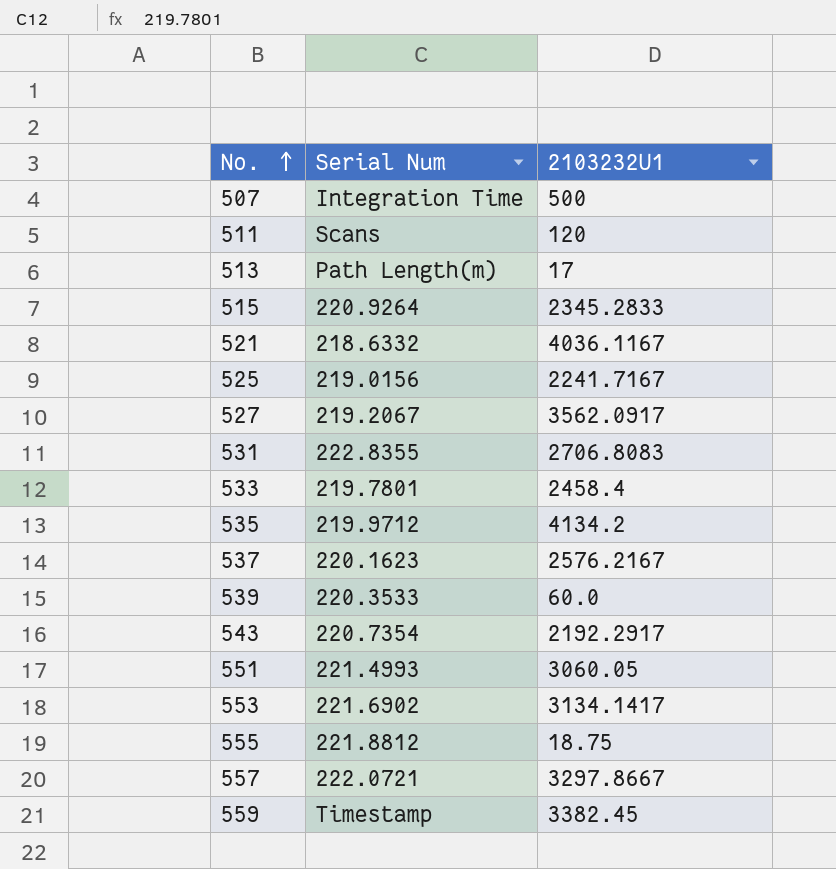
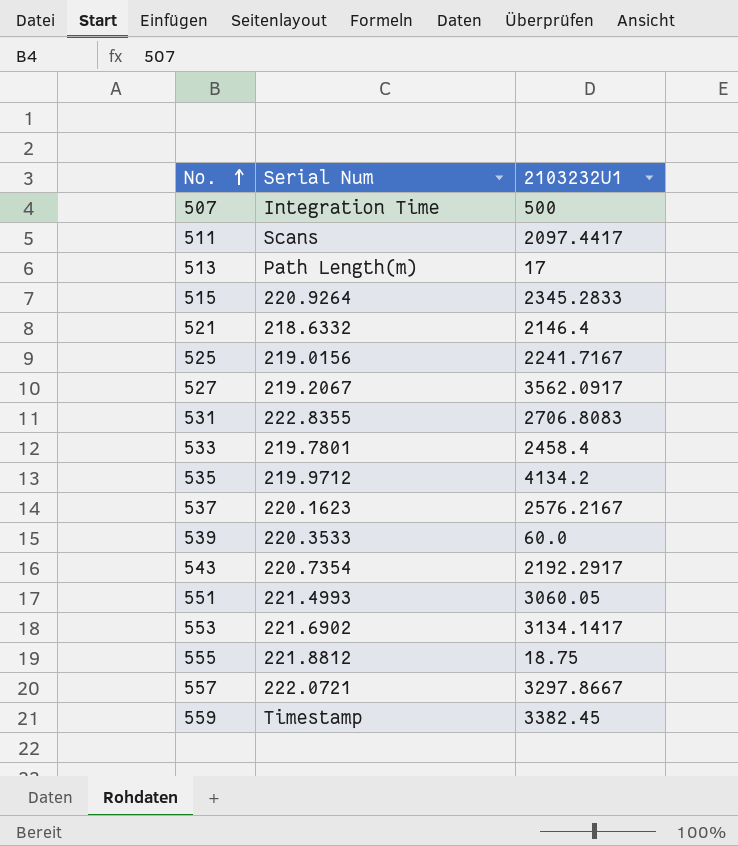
511 | 2103232U1: 120 -> 2097.4417
521 | 2103232U1: 4036.1167 -> 2146.4

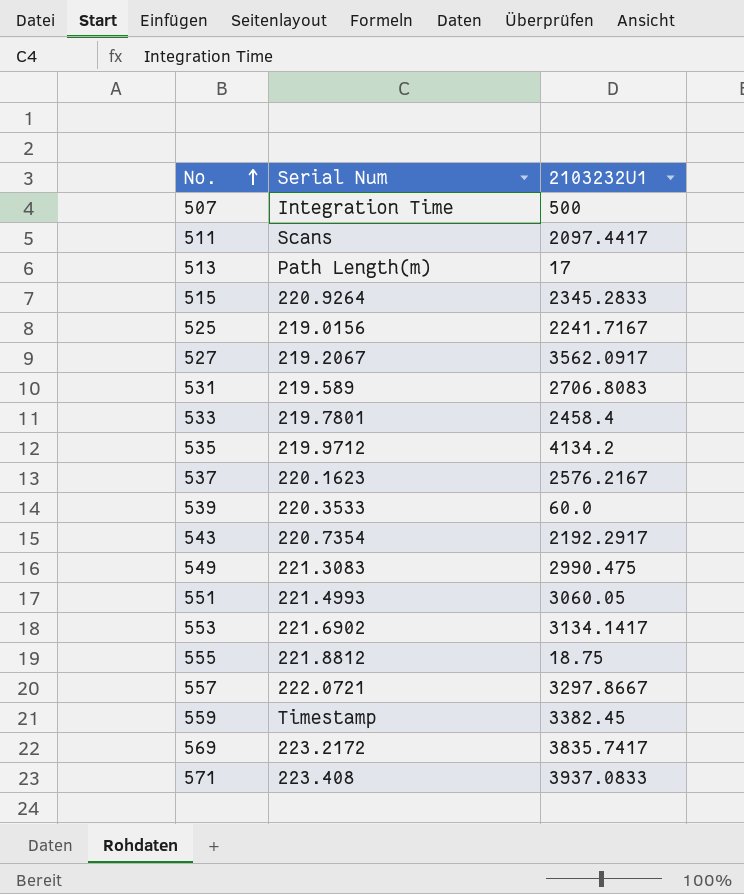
row 521: 218.6332 | 2146.4 -> none
531 | Serial Num: 222.8355 -> 219.589
row 549: none -> 221.3083 | 2990.475
row 569: none -> 223.2172 | 3835.7417
row 571: none -> 223.408 | 3937.0833

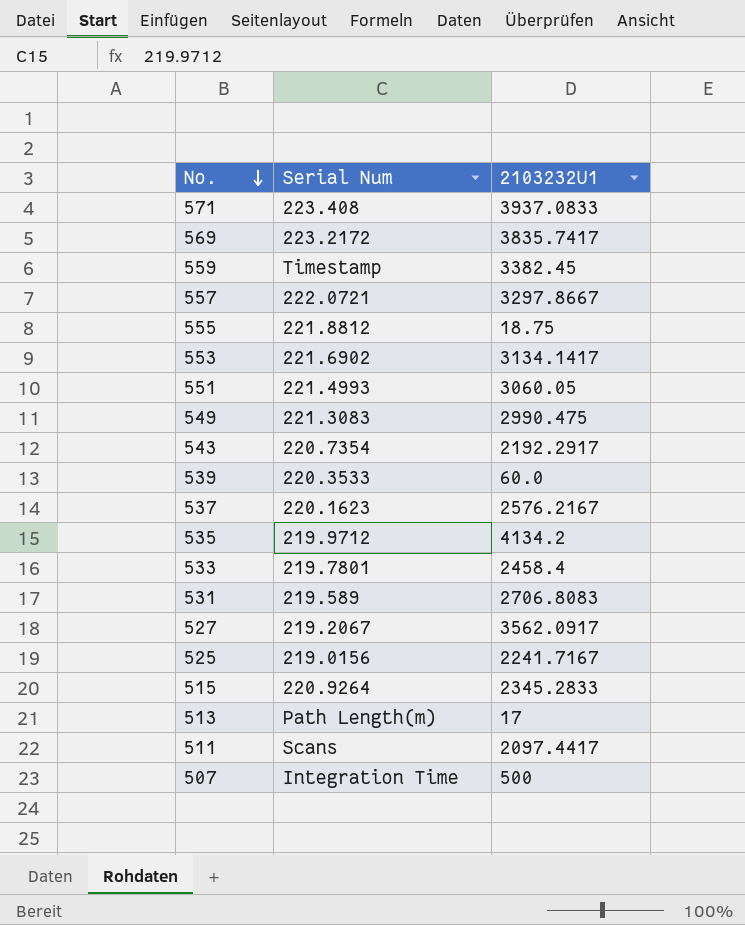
row order: No. ascending -> No. descending

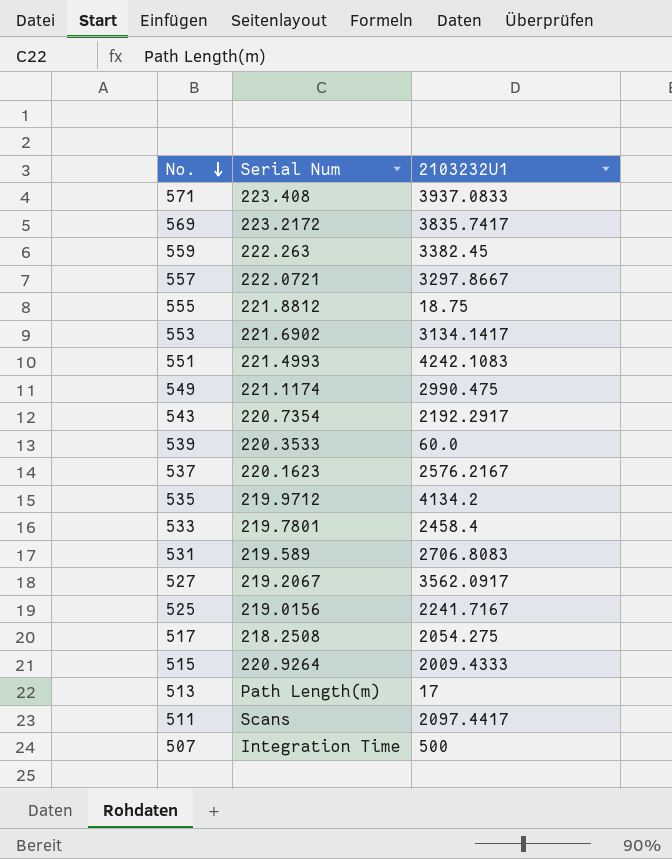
559 | Serial Num: Timestamp -> 222.263
551 | 2103232U1: 3060.05 -> 4242.1083
549 | Serial Num: 221.3083 -> 221.1174
row 517: none -> 218.2508 | 2054.275
515 | 2103232U1: 2345.2833 -> 2009.4333

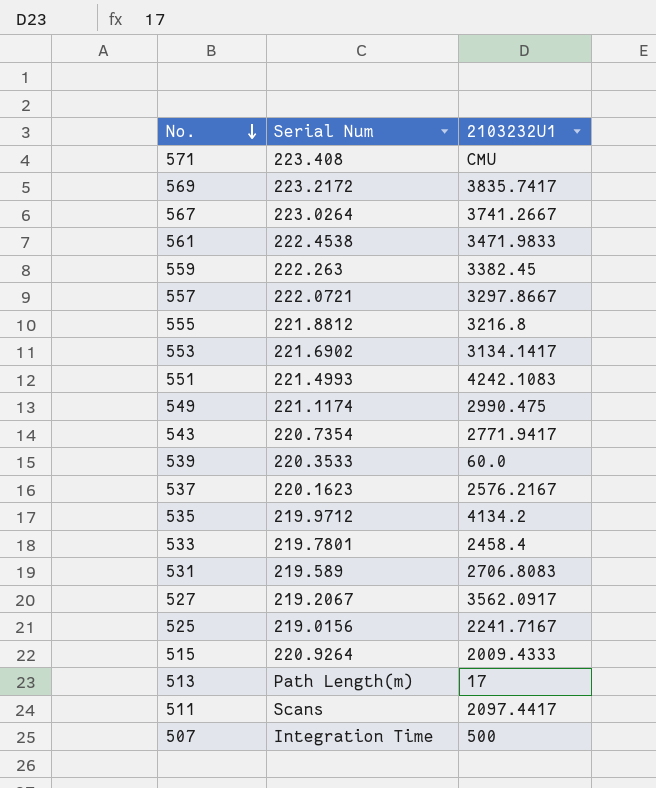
row 517: 218.2508 | 2054.275 -> none
571 | 2103232U1: 3937.0833 -> CMU
row 567: none -> 223.0264 | 3741.2667
row 561: none -> 222.4538 | 3471.9833
555 | 2103232U1: 18.75 -> 3216.8
543 | 2103232U1: 2192.2917 -> 2771.9417

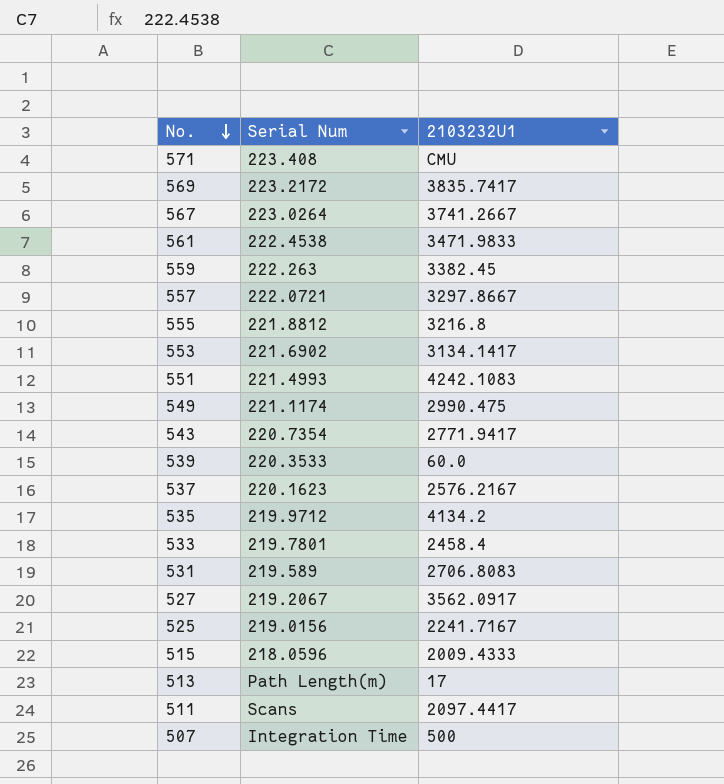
515 | Serial Num: 220.9264 -> 218.0596

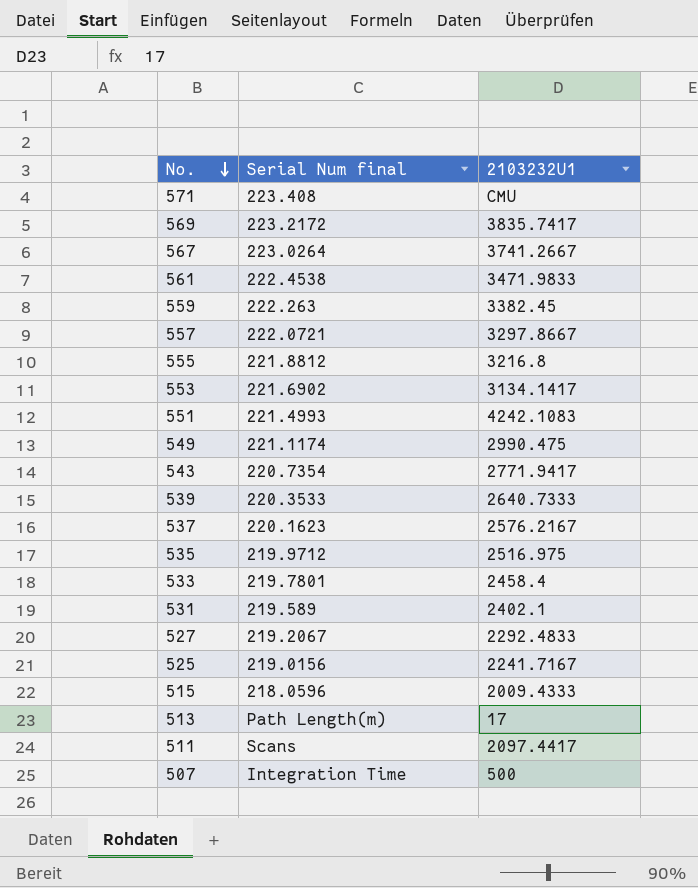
column name: Serial Num -> Serial Num final
539 | 2103232U1: 60.0 -> 2640.7333
535 | 2103232U1: 4134.2 -> 2516.975
531 | 2103232U1: 2706.8083 -> 2402.1
527 | 2103232U1: 3562.0917 -> 2292.4833

